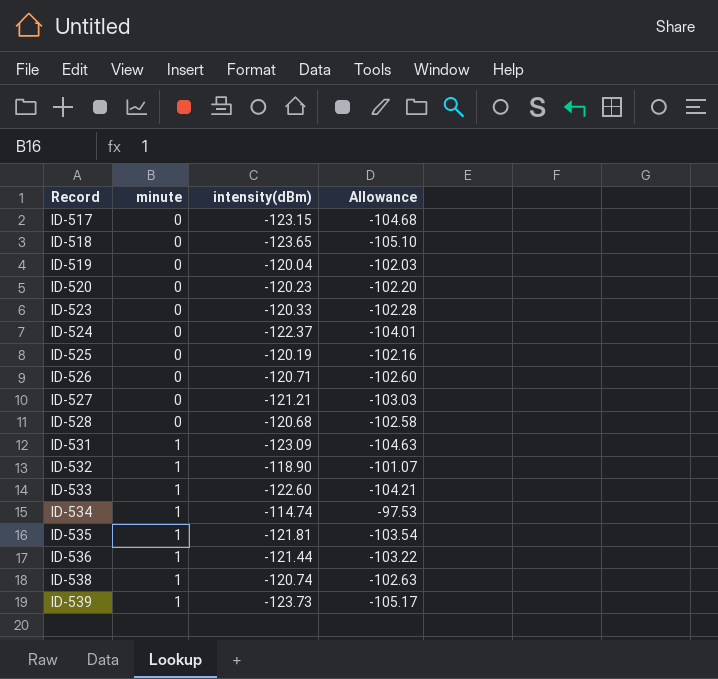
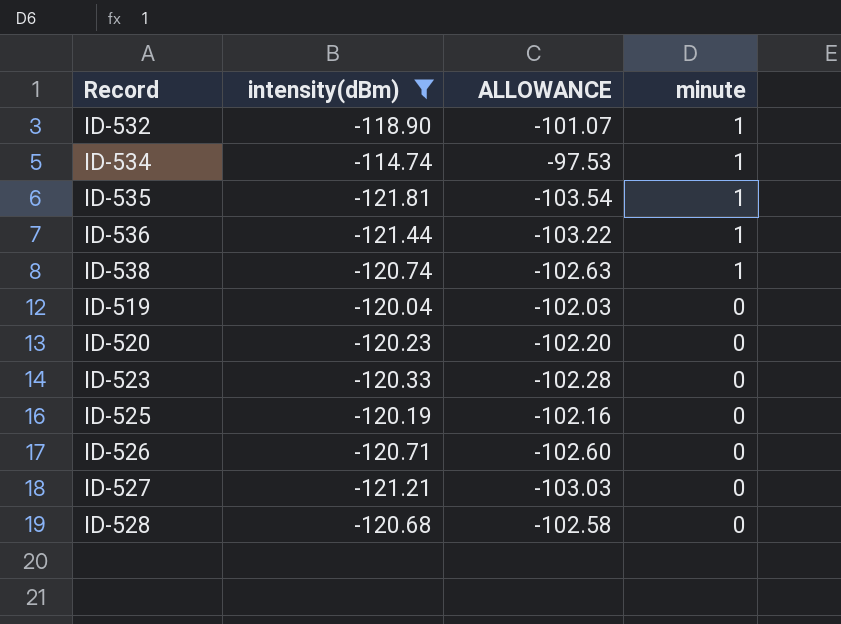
filter: none -> intensity(dBm) >= -121.81
row order: Record ascending -> minute descending
column name: Allowance -> ALLOWANCE
column minute | position: 2 -> 4

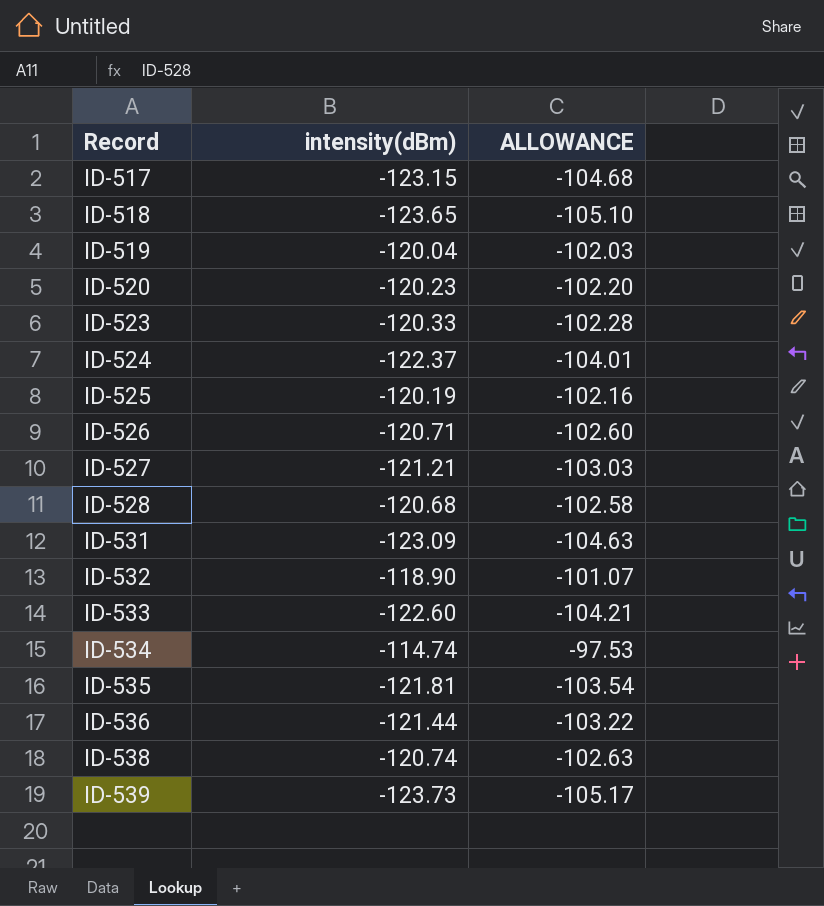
filter: intensity(dBm) >= -121.81 -> none
row order: minute descending -> Record ascending
column minute | position: 4 -> none

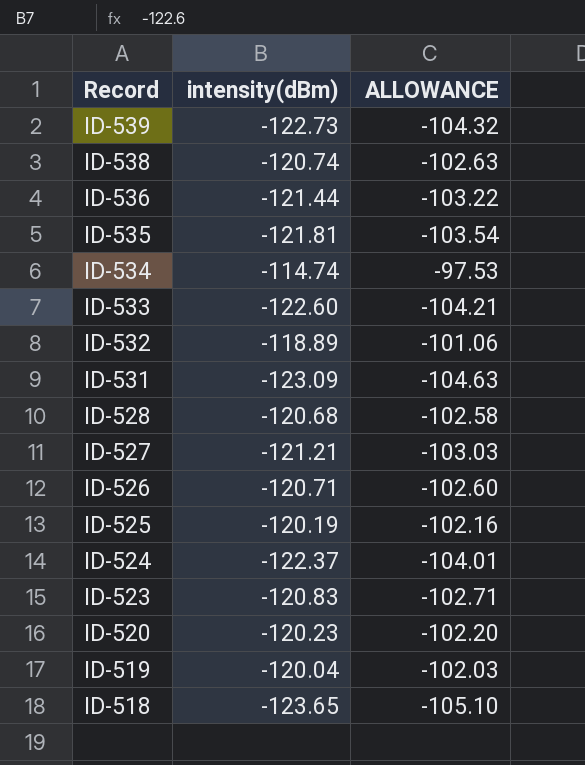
row order: Record ascending -> Record descending
row ID-517: -123.15 | -104.68 -> none
ID-539 | intensity(dBm): -123.73 -> -122.73
ID-539 | ALLOWANCE: -105.17 -> -104.32
ID-532 | intensity(dBm): -118.90 -> -118.89
ID-532 | ALLOWANCE: -101.07 -> -101.06
ID-523 | intensity(dBm): -120.33 -> -120.83
ID-523 | ALLOWANCE: -102.28 -> -102.71

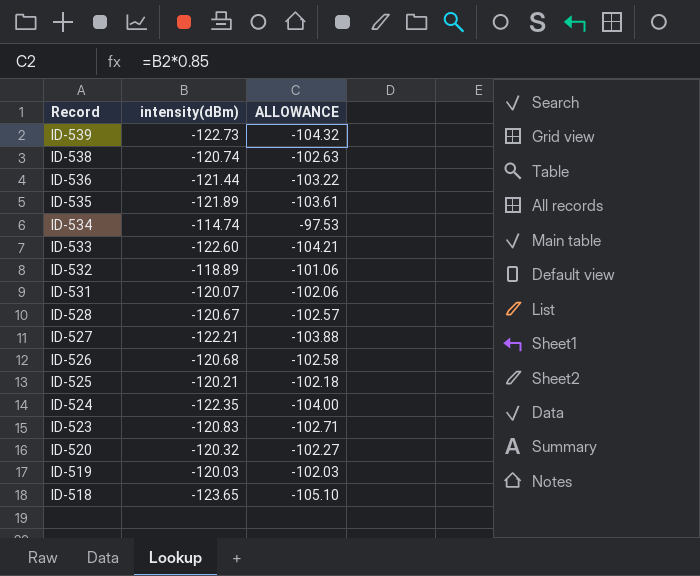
ID-535 | intensity(dBm): -121.81 -> -121.89
ID-535 | ALLOWANCE: -103.54 -> -103.61
ID-531 | intensity(dBm): -123.09 -> -120.07
ID-531 | ALLOWANCE: -104.63 -> -102.06
ID-528 | intensity(dBm): -120.68 -> -120.67
ID-528 | ALLOWANCE: -102.58 -> -102.57
ID-527 | intensity(dBm): -121.21 -> -122.21
ID-527 | ALLOWANCE: -103.03 -> -103.88
ID-526 | intensity(dBm): -120.71 -> -120.68
ID-526 | ALLOWANCE: -102.60 -> -102.58
ID-525 | intensity(dBm): -120.19 -> -120.21
ID-525 | ALLOWANCE: -102.16 -> -102.18
ID-524 | intensity(dBm): -122.37 -> -122.35
ID-524 | ALLOWANCE: -104.01 -> -104.00
ID-520 | intensity(dBm): -120.23 -> -120.32
ID-520 | ALLOWANCE: -102.20 -> -102.27
ID-519 | intensity(dBm): -120.04 -> -120.03

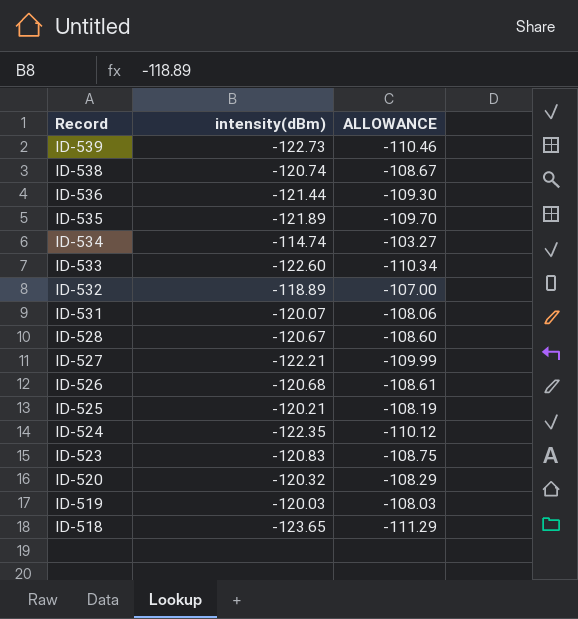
column ALLOWANCE | formula: [intensity(dBm)] * 0.85 -> [intensity(dBm)] * 0.9

